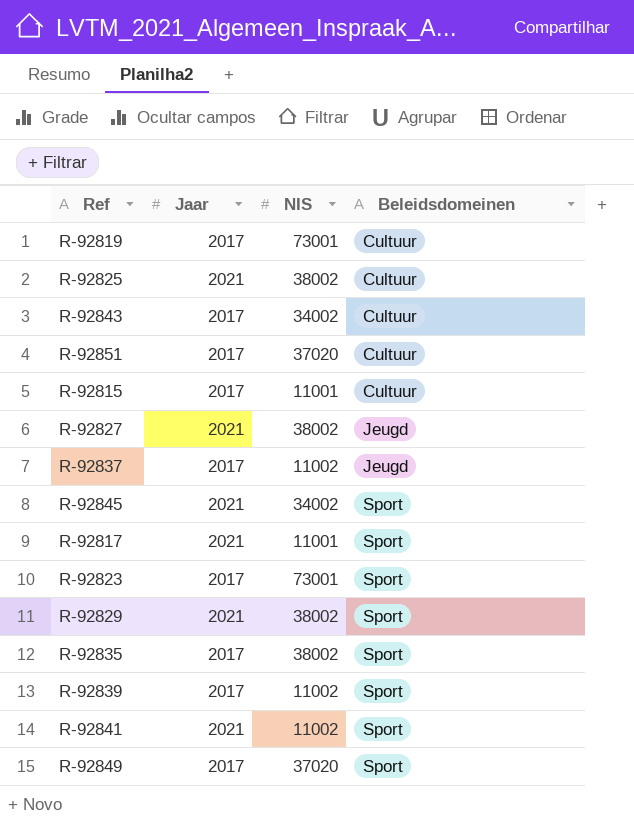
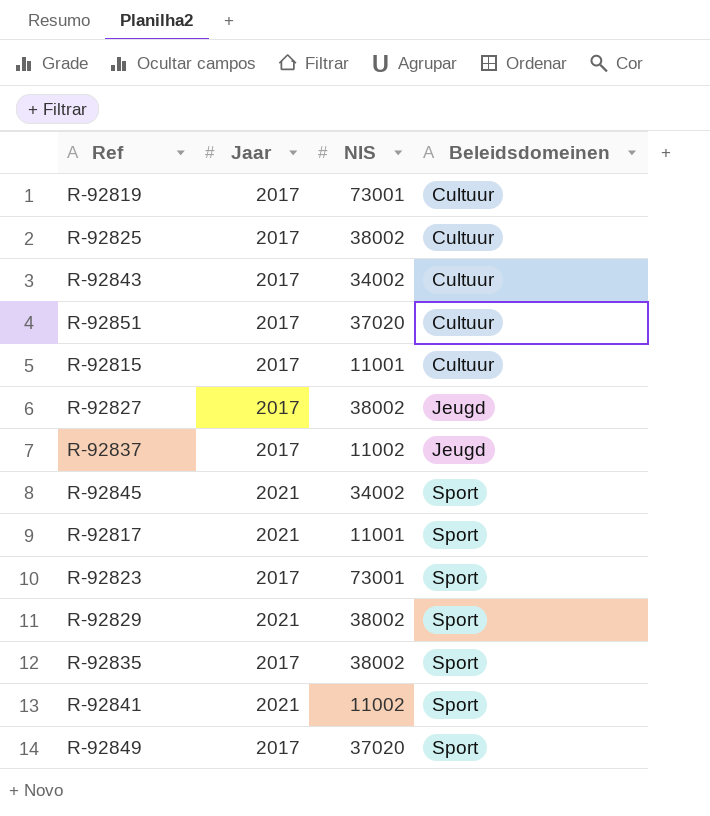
row R-92839: 2017 | 11002 | Sport -> none
R-92825 | Jaar: 2021 -> 2017
R-92827 | Jaar: 2021 -> 2017

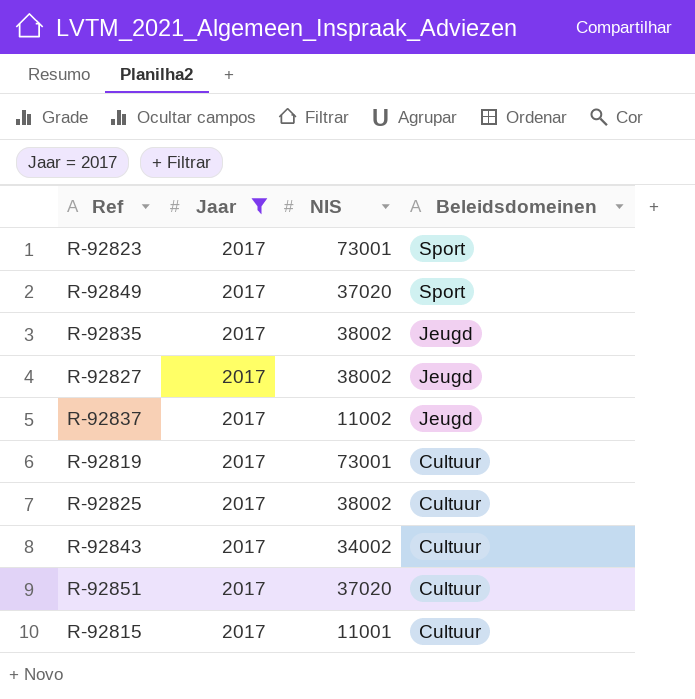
filter: none -> Jaar = 2017
row order: Beleidsdomeinen ascending -> Beleidsdomeinen descending
R-92835 | Beleidsdomeinen: Sport -> Jeugd

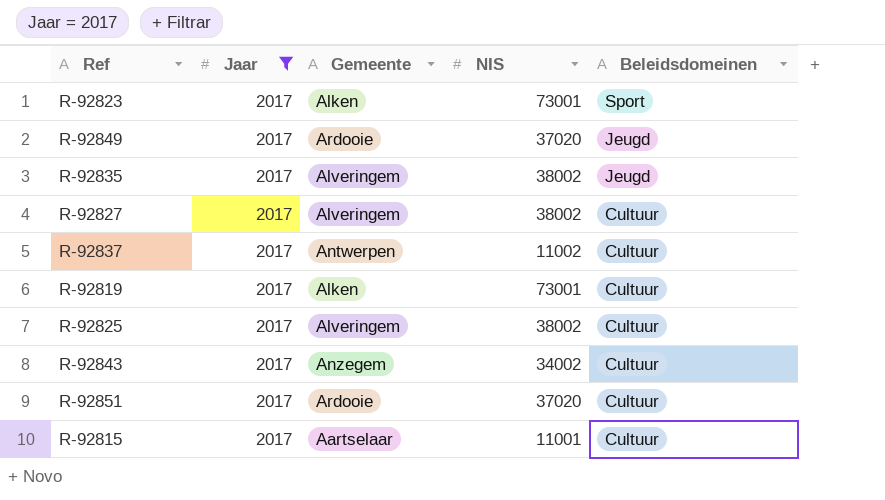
column Gemeente | position: none -> 3
R-92849 | Beleidsdomeinen: Sport -> Jeugd
R-92827 | Beleidsdomeinen: Jeugd -> Cultuur
R-92837 | Beleidsdomeinen: Jeugd -> Cultuur

